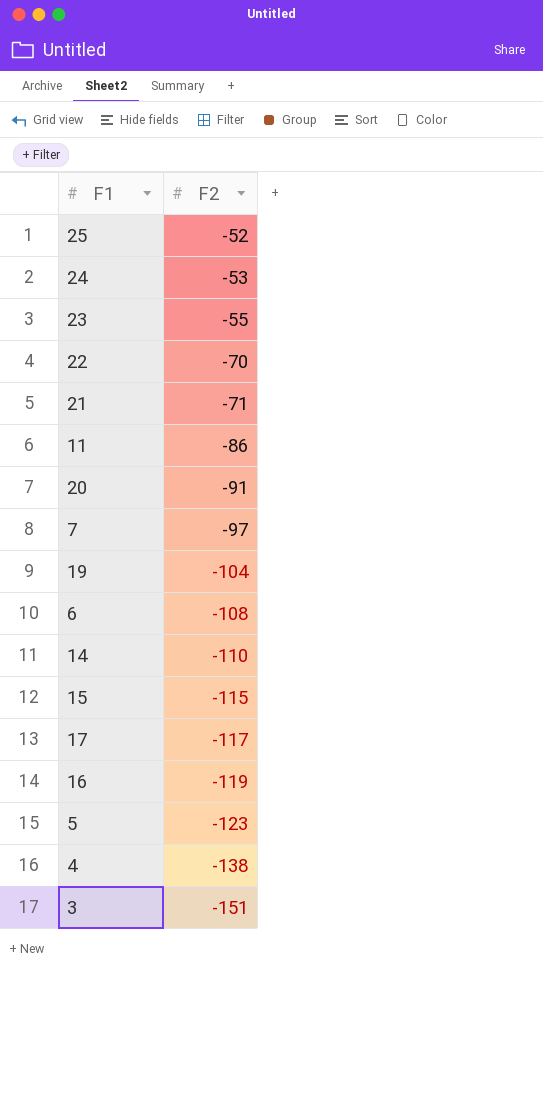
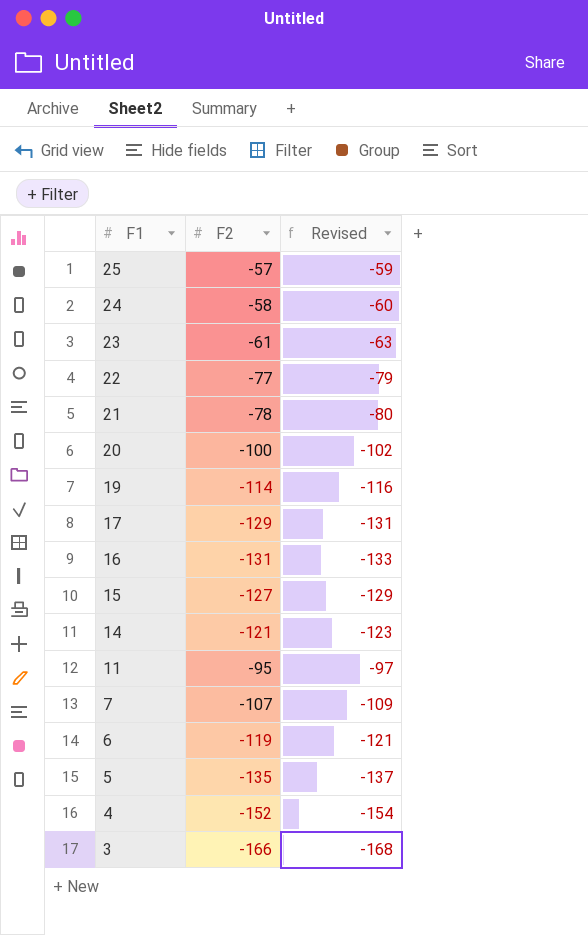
row order: F2 descending -> F1 descending
column Revised | formula: none -> [F2] - 2
25 | F2: -52 -> -57
24 | F2: -53 -> -58
23 | F2: -55 -> -61
22 | F2: -70 -> -77
21 | F2: -71 -> -78
20 | F2: -91 -> -100
19 | F2: -104 -> -114
17 | F2: -117 -> -129
16 | F2: -119 -> -131
15 | F2: -115 -> -127
14 | F2: -110 -> -121
11 | F2: -86 -> -95
7 | F2: -97 -> -107
6 | F2: -108 -> -119
5 | F2: -123 -> -135
4 | F2: -138 -> -152
3 | F2: -151 -> -166

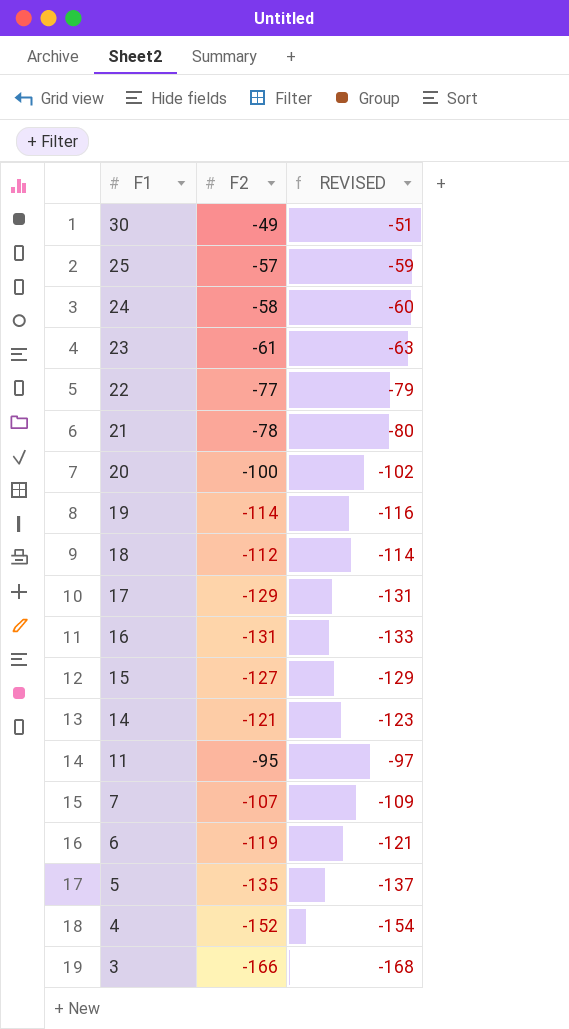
column name: Revised -> REVISED
row 30: none -> -49 | -51
row 18: none -> -112 | -114

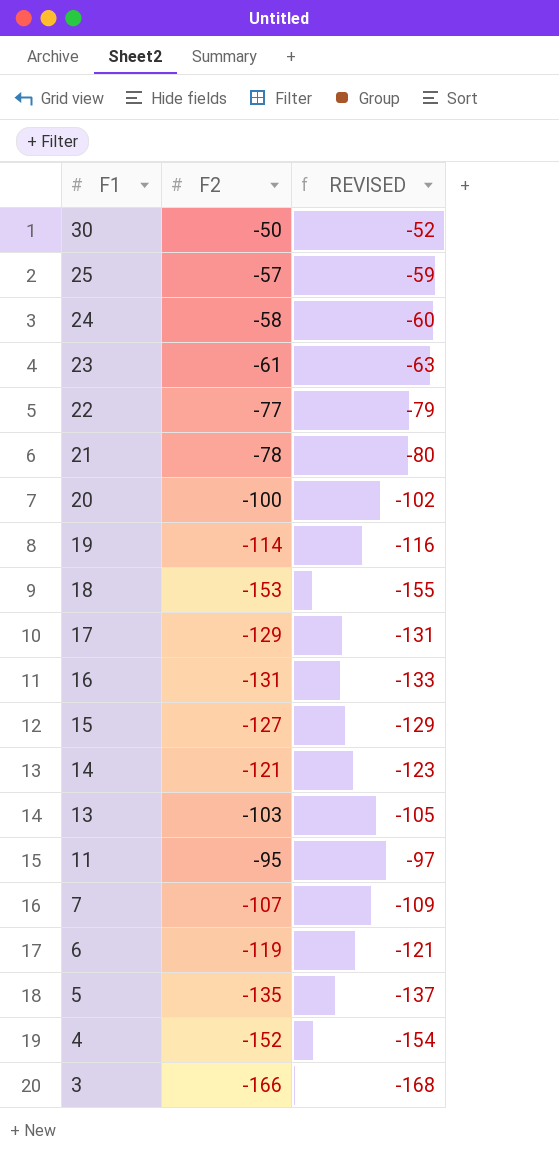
30 | F2: -49 -> -50
30 | REVISED: -51 -> -52
18 | F2: -112 -> -153
18 | REVISED: -114 -> -155
row 13: none -> -103 | -105

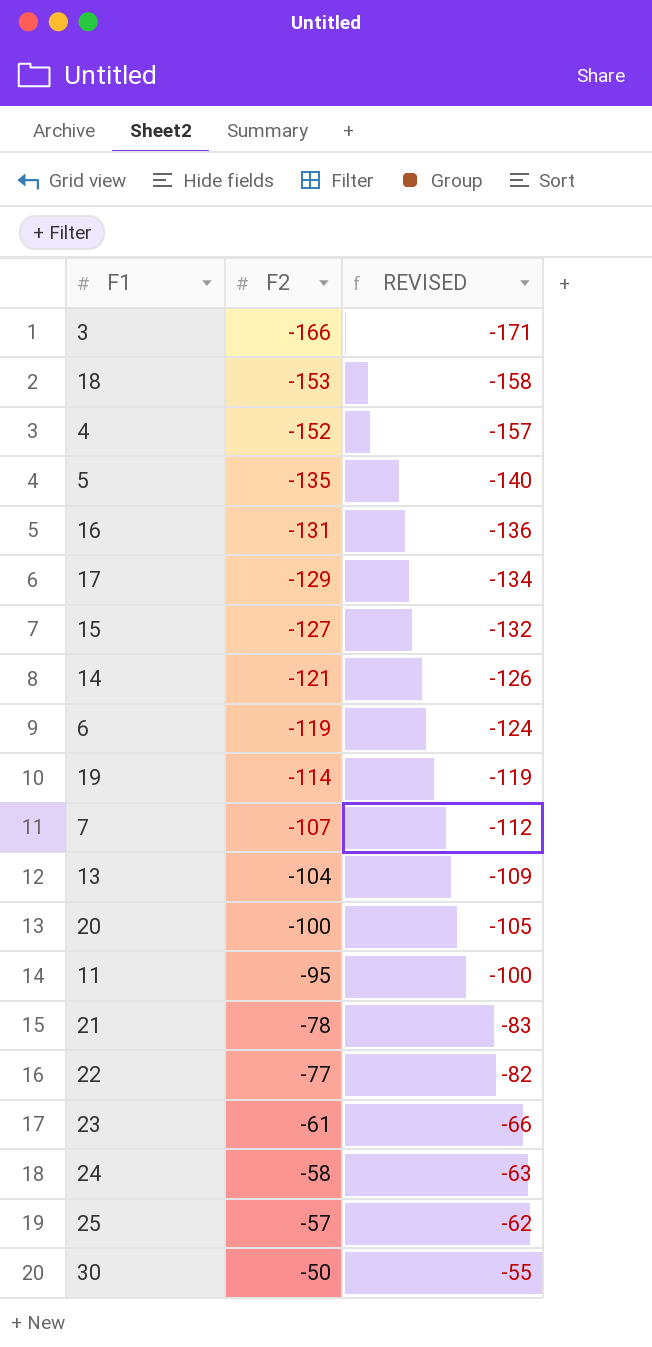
row order: F1 descending -> F2 ascending
column REVISED | formula: [F2] - 2 -> [F2] - 5
13 | F2: -103 -> -104

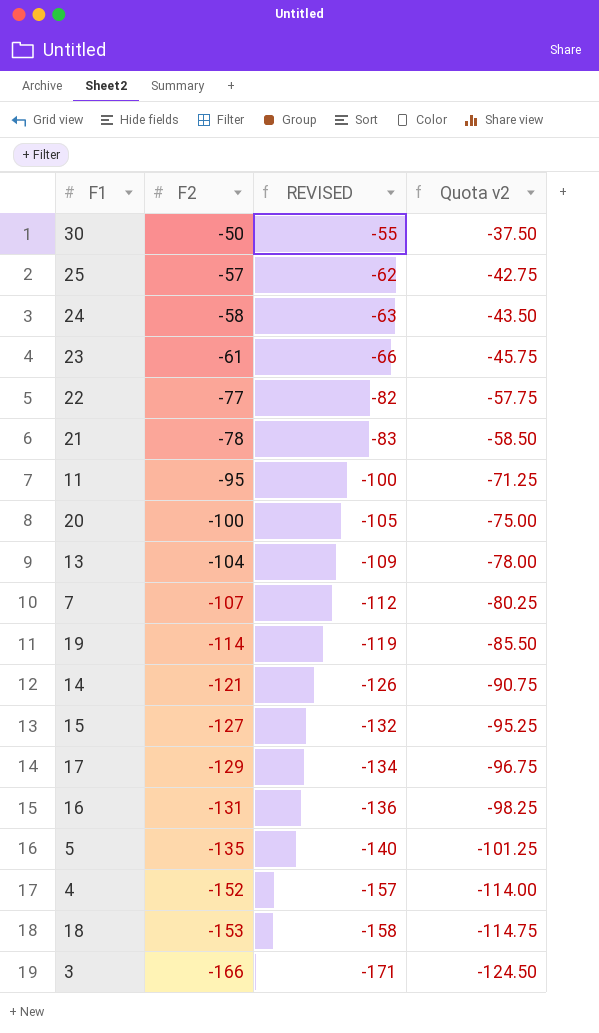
row order: F2 ascending -> F2 descending
column Quota v2 | formula: none -> [F2] * 0.75
row 6: -119 | -124 -> none

